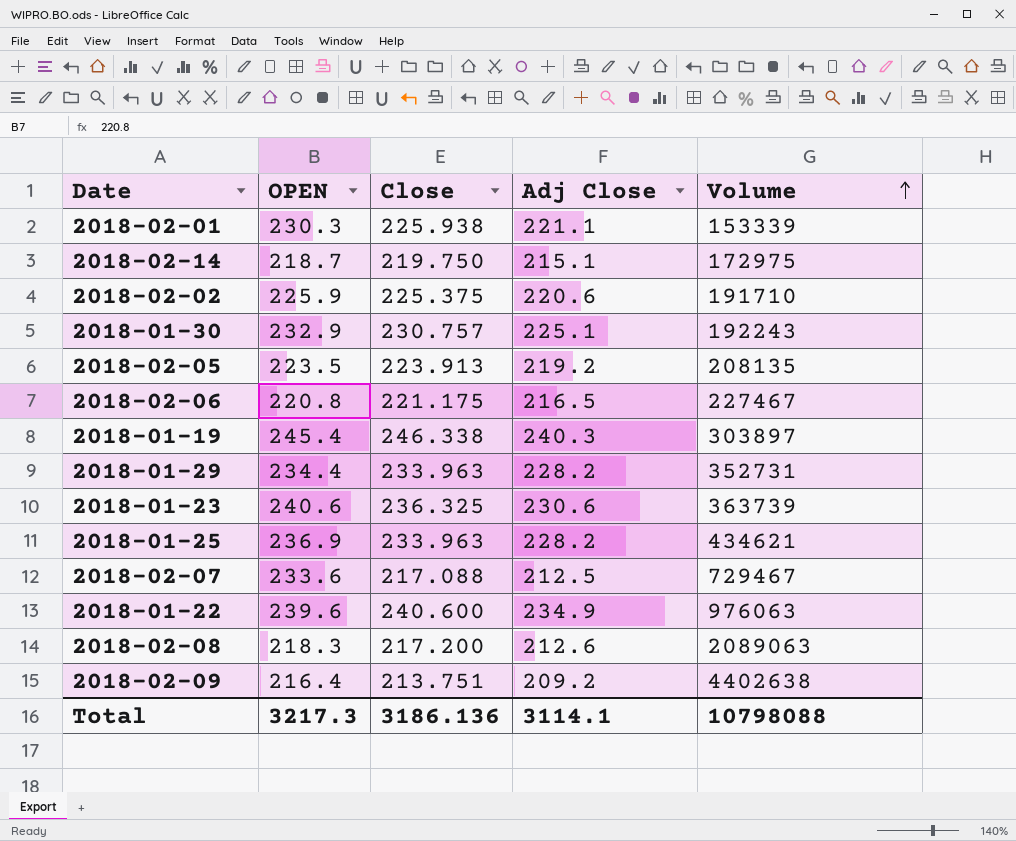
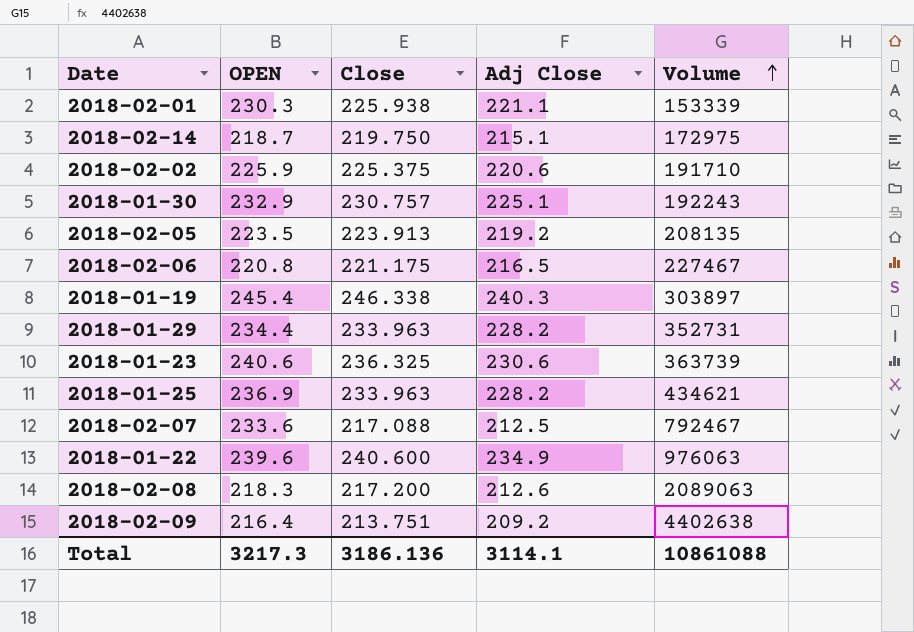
2018-02-07 | Volume: 729467 -> 792467
Total | Volume: 10798088 -> 10861088

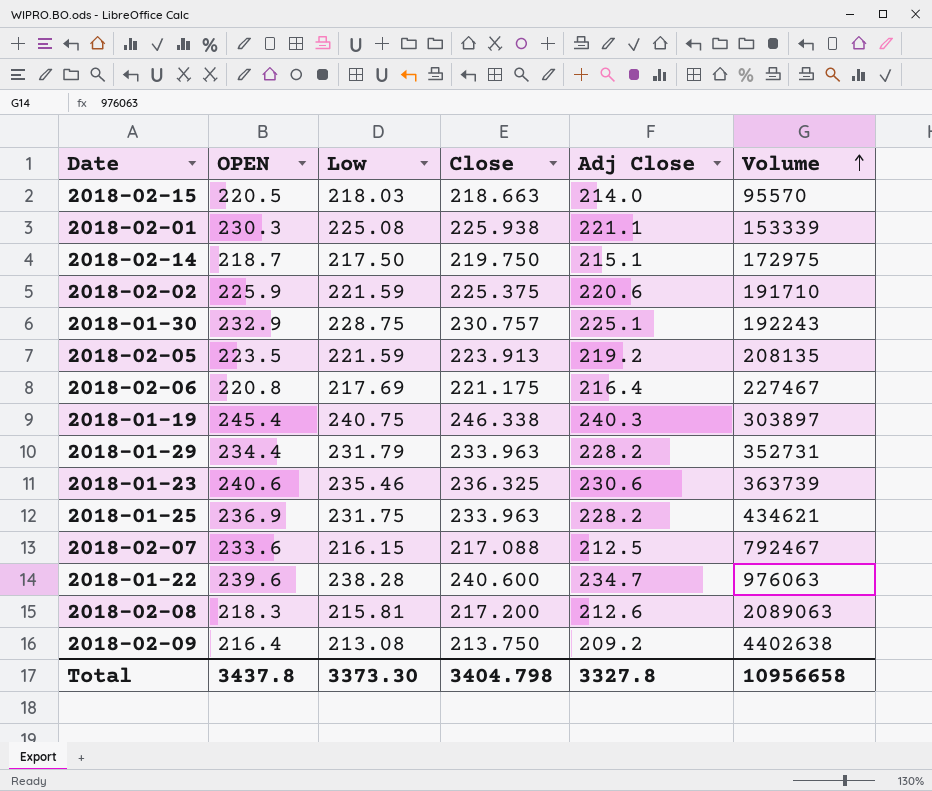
column Low | position: none -> 3
row 2018-02-15: none -> 220.5 | 218.03 | 218.663 | 214.0 | 95570
2018-02-06 | Adj Close: 216.5 -> 216.4
2018-01-22 | Adj Close: 234.9 -> 234.7
2018-02-09 | Close: 213.751 -> 213.750
Total | OPEN: 3217.3 -> 3437.8
Total | Close: 3186.136 -> 3404.798
Total | Adj Close: 3114.1 -> 3327.8
Total | Volume: 10861088 -> 10956658

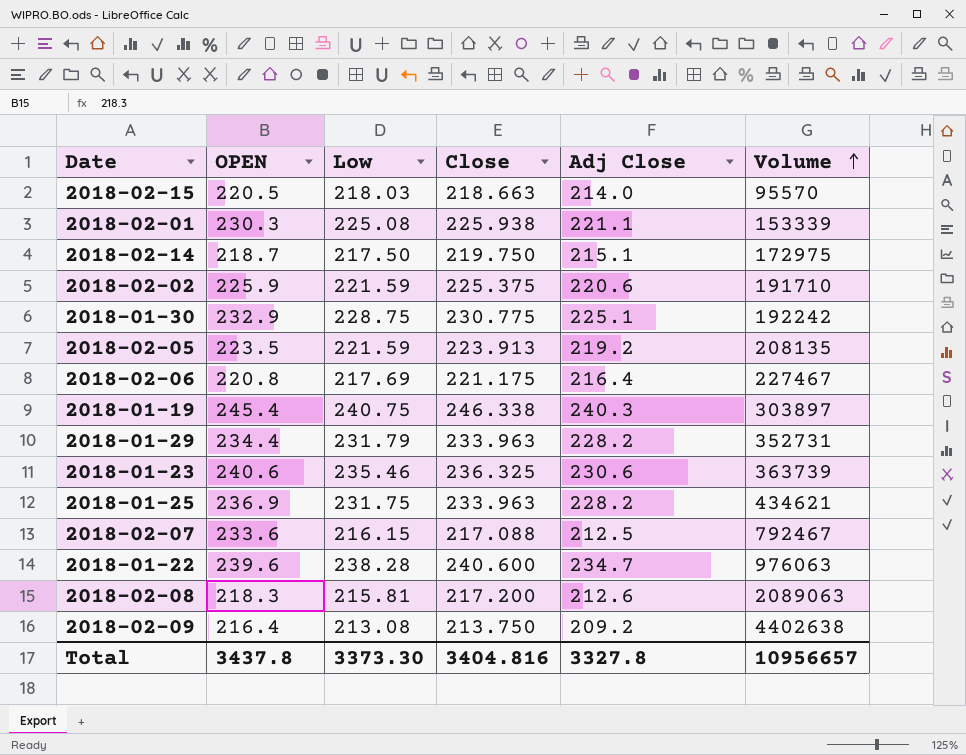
2018-01-30 | Close: 230.757 -> 230.775
2018-01-30 | Volume: 192243 -> 192242
Total | Close: 3404.798 -> 3404.816
Total | Volume: 10956658 -> 10956657

